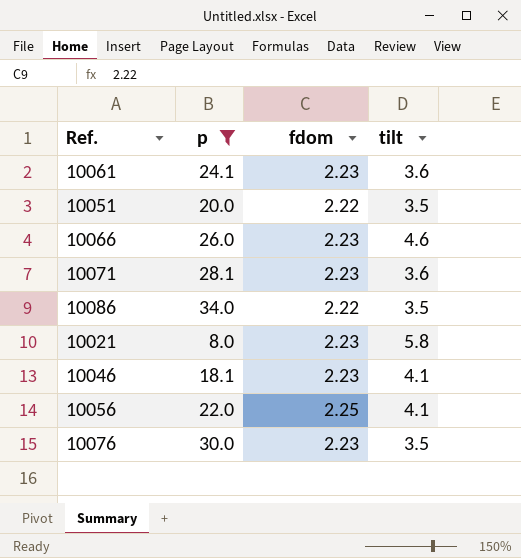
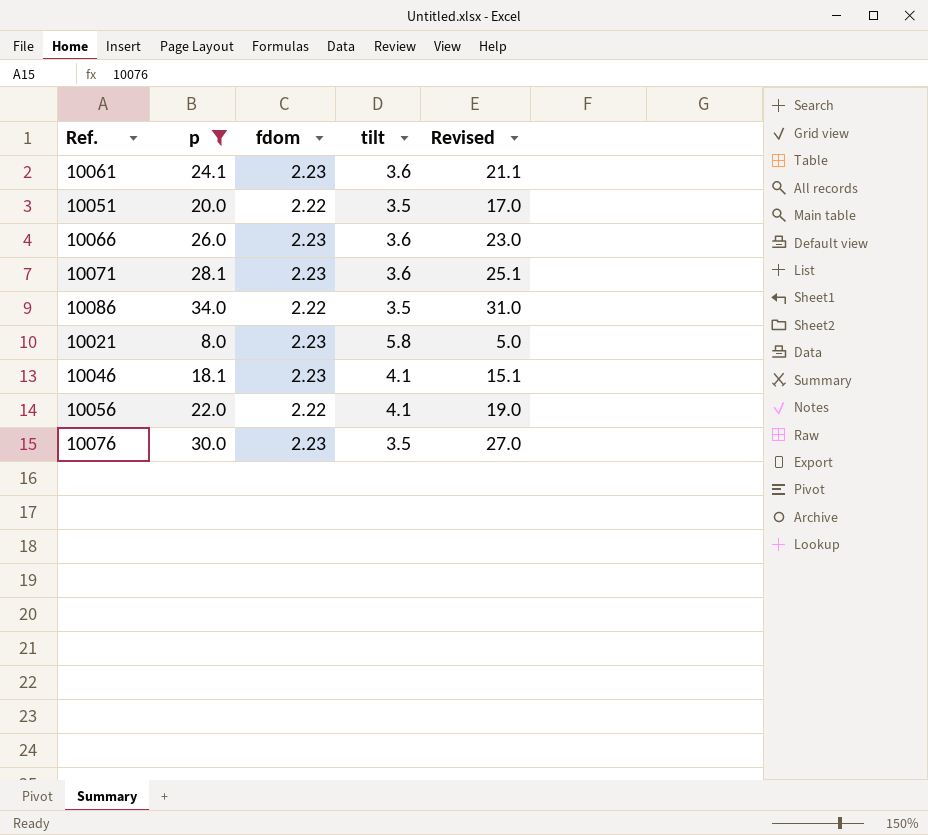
column Revised | formula: none -> [p] - 3
10066 | tilt: 4.6 -> 3.6
10056 | fdom: 2.25 -> 2.22

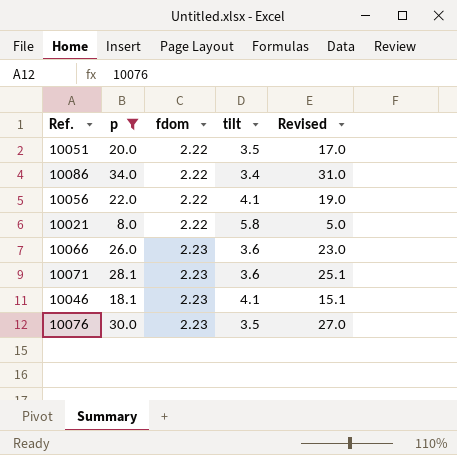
row order: none -> fdom ascending
row 10061: 24.1 | 2.23 | 3.6 | 21.1 -> none
10086 | tilt: 3.5 -> 3.4
10021 | fdom: 2.23 -> 2.22

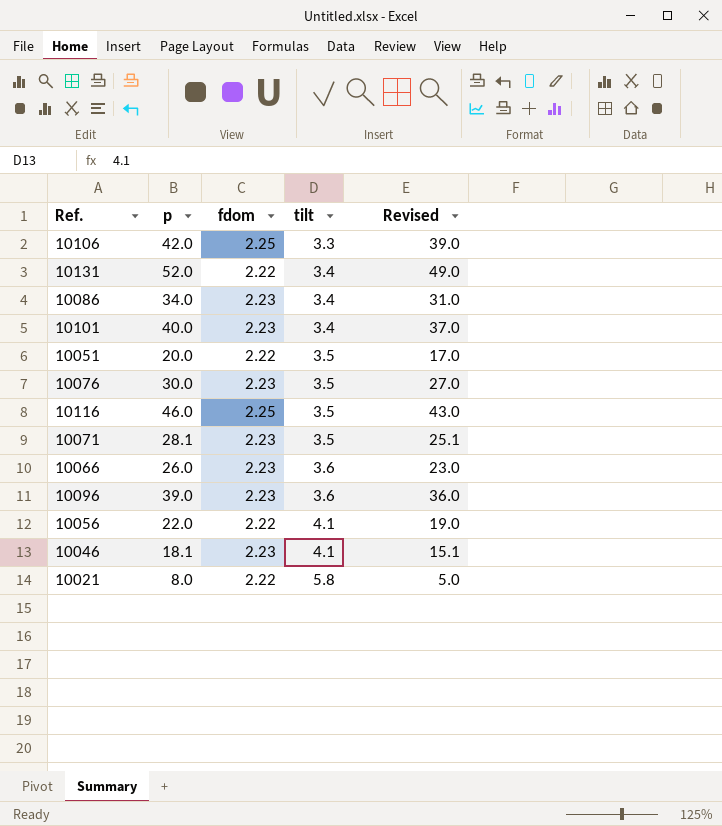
filter: p <= 34.0 -> none
row order: fdom ascending -> tilt ascending
10086 | fdom: 2.22 -> 2.23
10071 | tilt: 3.6 -> 3.5

